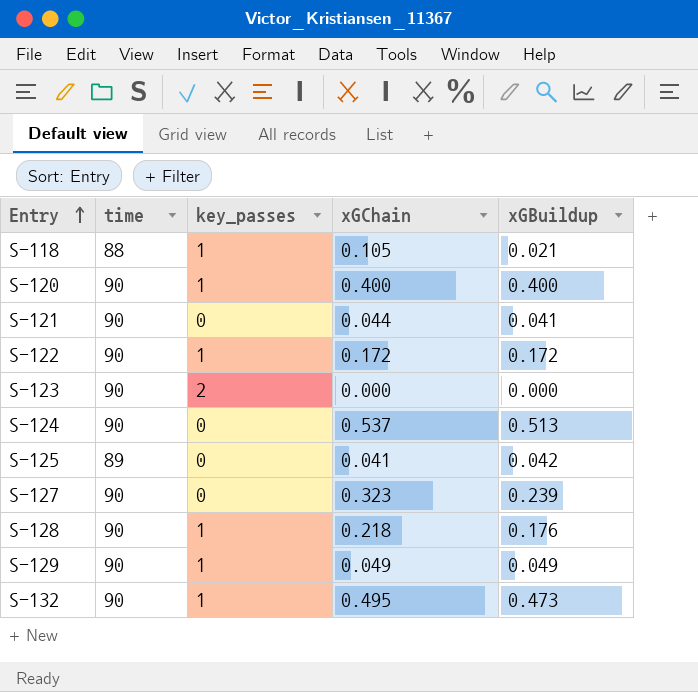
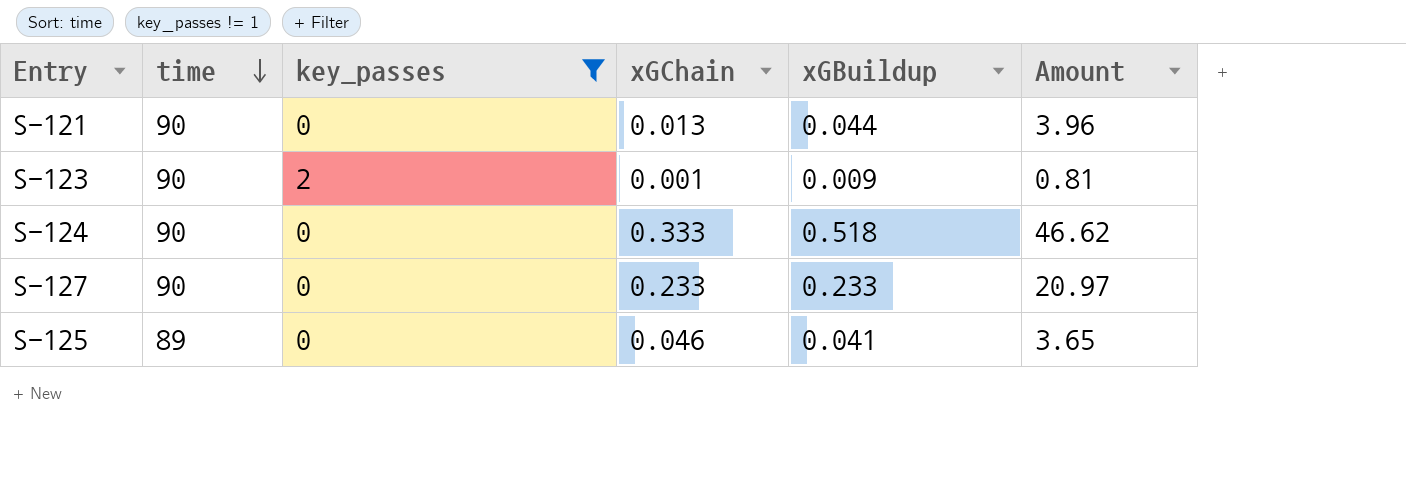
filter: none -> key_passes != 1
row order: Entry ascending -> time descending
column Amount | formula: none -> [time] * [xGBuildup]
S-121 | xGChain: 0.044 -> 0.013
S-121 | xGBuildup: 0.041 -> 0.044
S-123 | xGChain: 0.000 -> 0.001
S-123 | xGBuildup: 0.000 -> 0.009
S-124 | xGChain: 0.537 -> 0.333
S-124 | xGBuildup: 0.513 -> 0.518
S-127 | xGChain: 0.323 -> 0.233
S-127 | xGBuildup: 0.239 -> 0.233
S-125 | xGChain: 0.041 -> 0.046
S-125 | xGBuildup: 0.042 -> 0.041

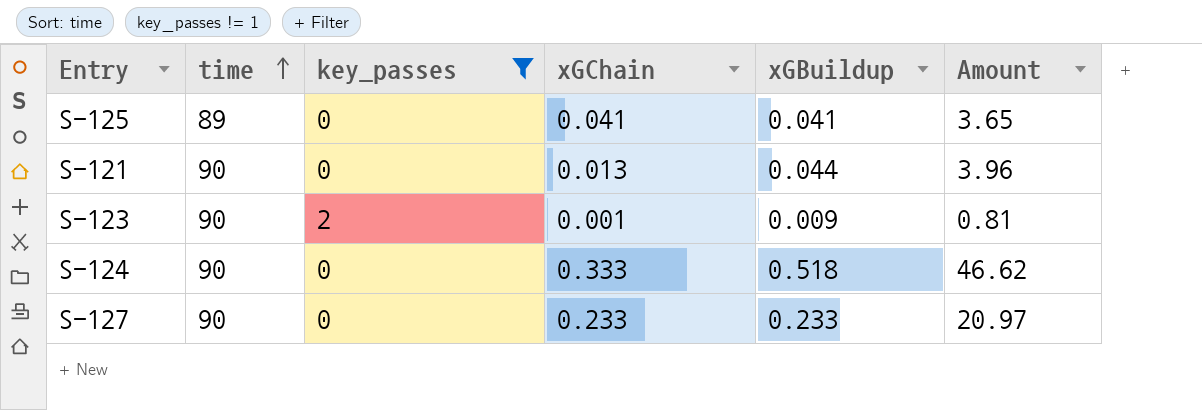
row order: time descending -> time ascending
S-125 | xGChain: 0.046 -> 0.041

